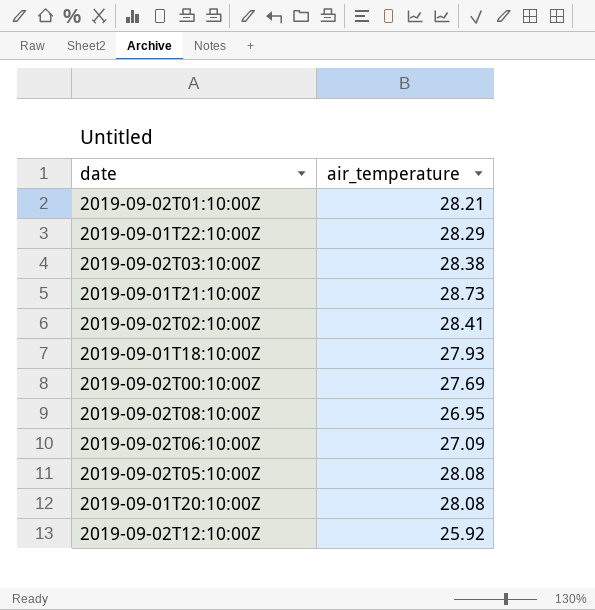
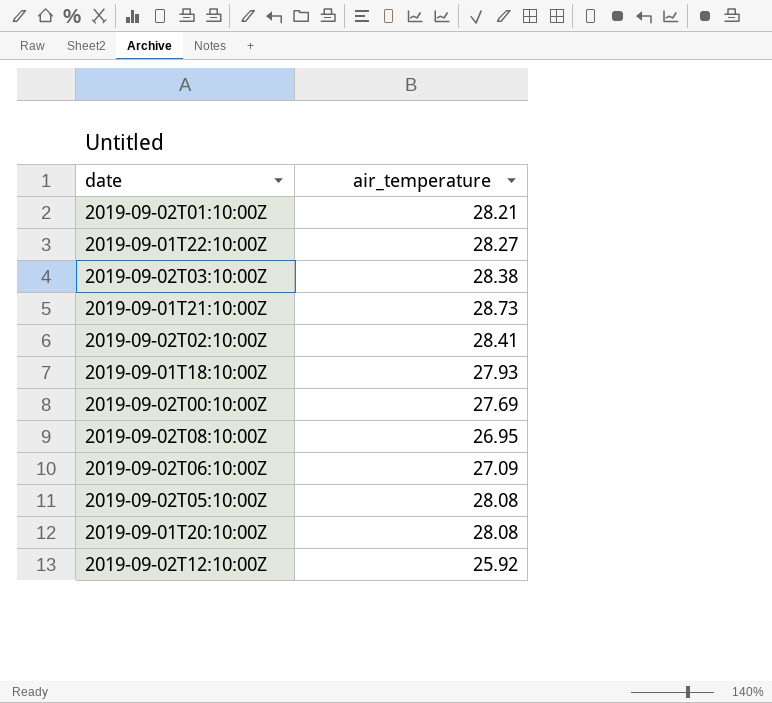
2019-09-01T22:10:00Z | air_temperature: 28.29 -> 28.27

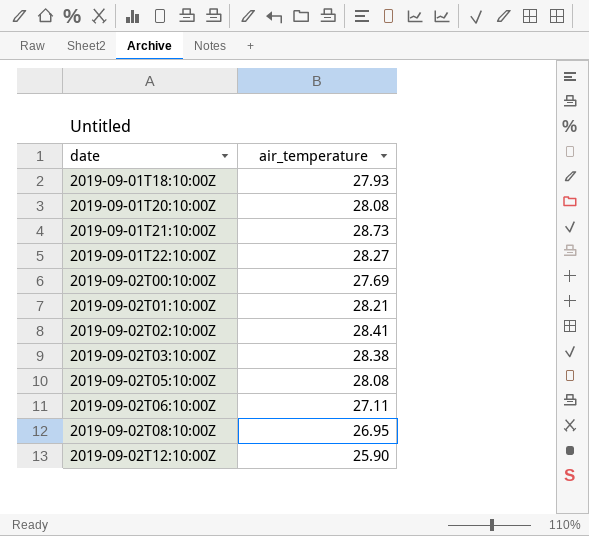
row order: none -> date ascending
2019-09-02T06:10:00Z | air_temperature: 27.09 -> 27.11
2019-09-02T12:10:00Z | air_temperature: 25.92 -> 25.90

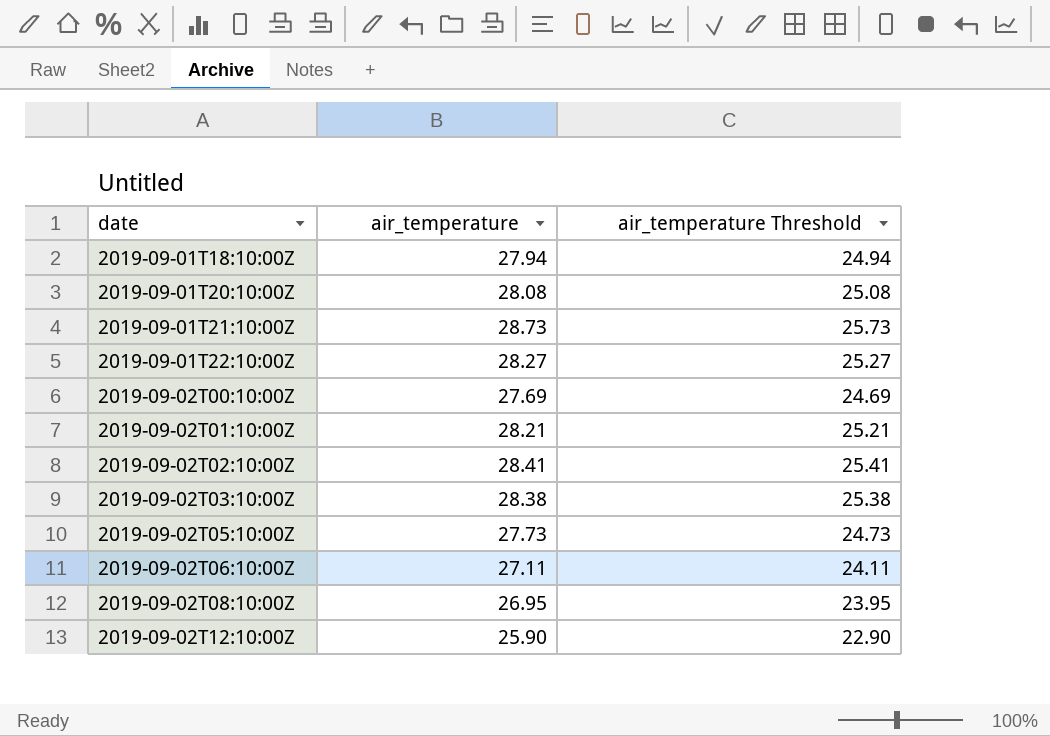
column air_temperature Threshold | formula: none -> [air_temperature] - 3
2019-09-01T18:10:00Z | air_temperature: 27.93 -> 27.94
2019-09-02T05:10:00Z | air_temperature: 28.08 -> 27.73

